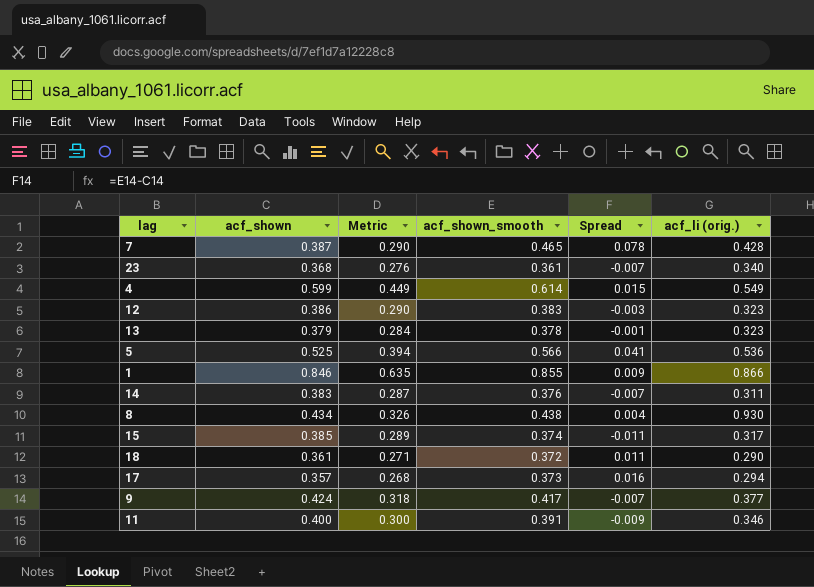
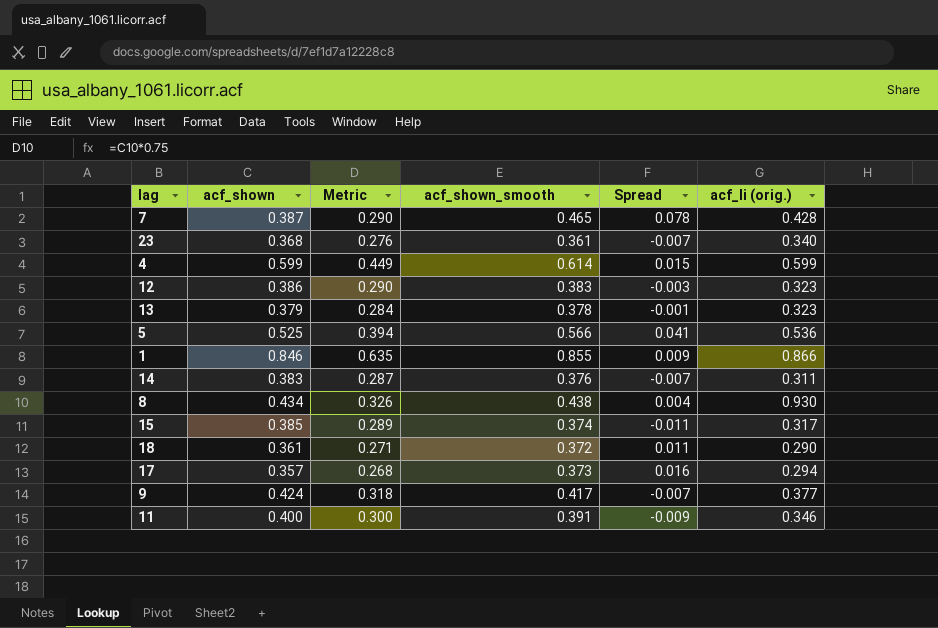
4 | acf_li (orig.): 0.549 -> 0.599

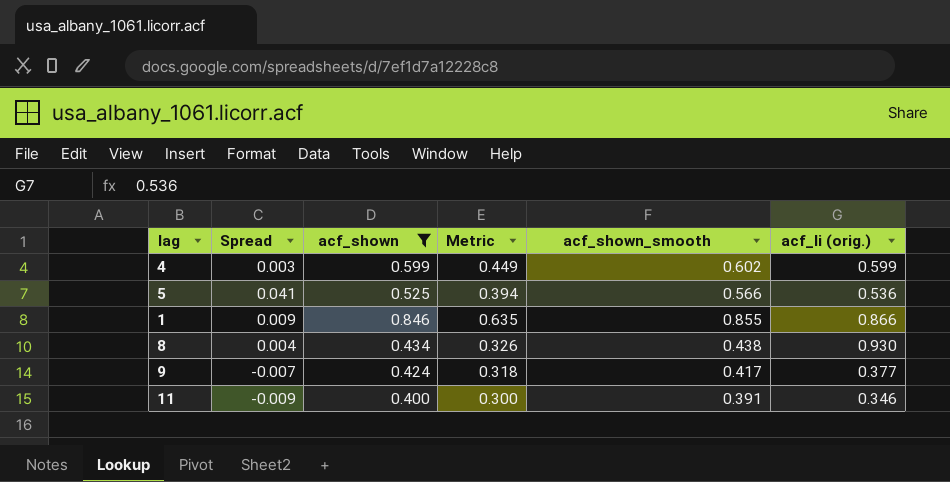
filter: none -> acf_shown >= 0.400
column Spread | position: 5 -> 2
4 | Spread: 0.015 -> 0.003
4 | acf_shown_smooth: 0.614 -> 0.602

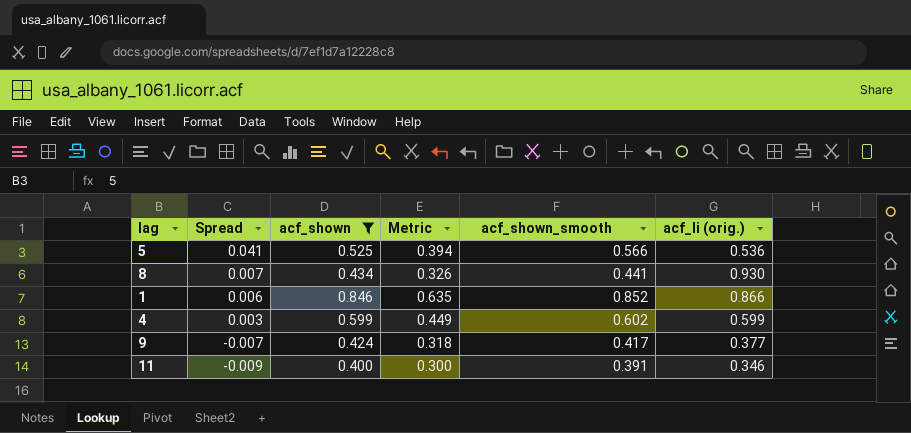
row order: none -> Spread descending
8 | Spread: 0.004 -> 0.007
8 | acf_shown_smooth: 0.438 -> 0.441
1 | Spread: 0.009 -> 0.006
1 | acf_shown_smooth: 0.855 -> 0.852

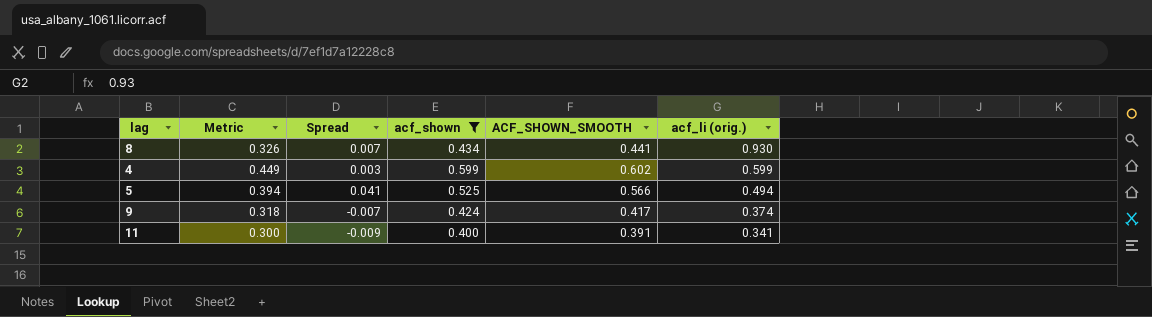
row order: Spread descending -> acf_li (orig.) descending
column Metric | position: 4 -> 2
column name: acf_shown_smooth -> ACF_SHOWN_SMOOTH
row 1: 0.006 | 0.846 | 0.635 | 0.852 | 0.866 -> none
5 | acf_li (orig.): 0.536 -> 0.494
9 | acf_li (orig.): 0.377 -> 0.374
11 | acf_li (orig.): 0.346 -> 0.341

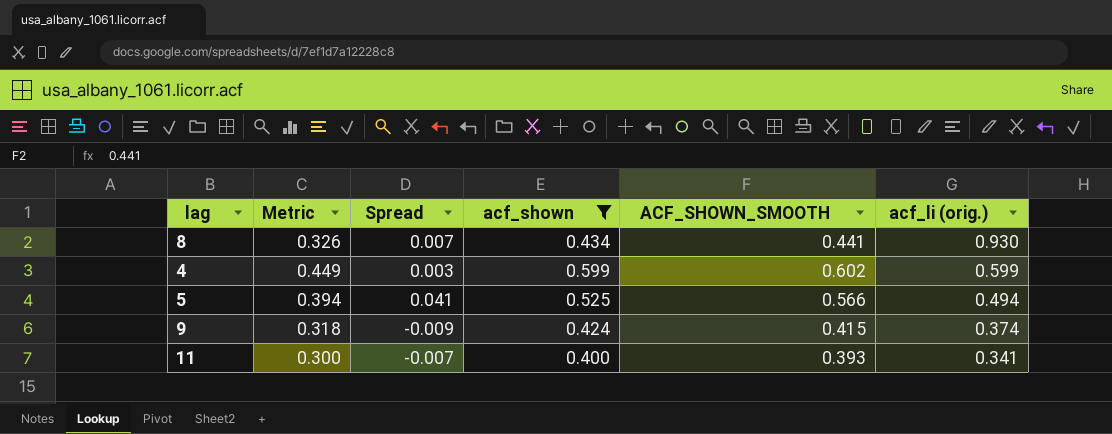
9 | Spread: -0.007 -> -0.009
9 | ACF_SHOWN_SMOOTH: 0.417 -> 0.415
11 | Spread: -0.009 -> -0.007
11 | ACF_SHOWN_SMOOTH: 0.391 -> 0.393

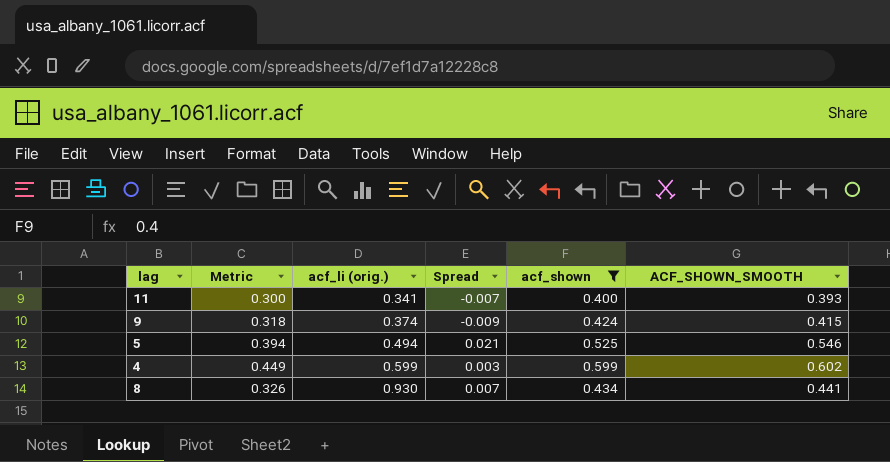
row order: acf_li (orig.) descending -> acf_li (orig.) ascending
column acf_li (orig.) | position: 6 -> 3
5 | Spread: 0.041 -> 0.021
5 | ACF_SHOWN_SMOOTH: 0.566 -> 0.546

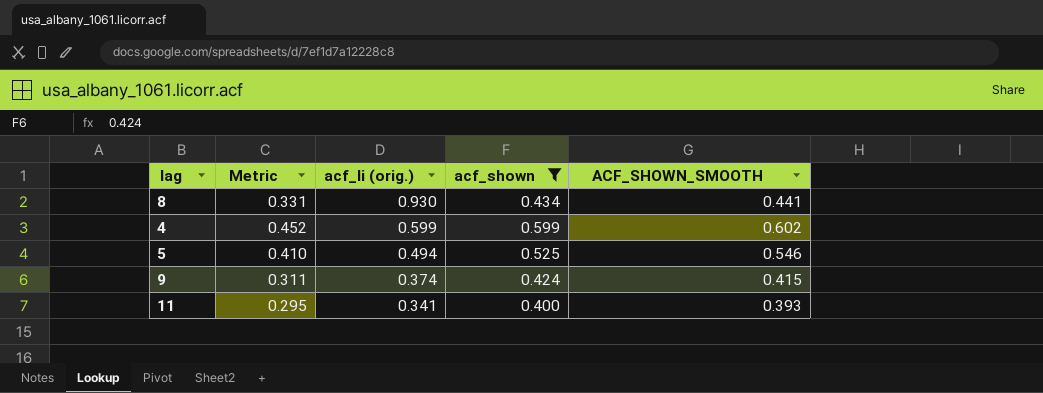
row order: acf_li (orig.) ascending -> acf_li (orig.) descending
column Spread | formula: [ACF_SHOWN_SMOOTH] - [acf_shown] -> none
column Metric | formula: [acf_shown] * 0.75 -> [ACF_SHOWN_SMOOTH] * 0.75

